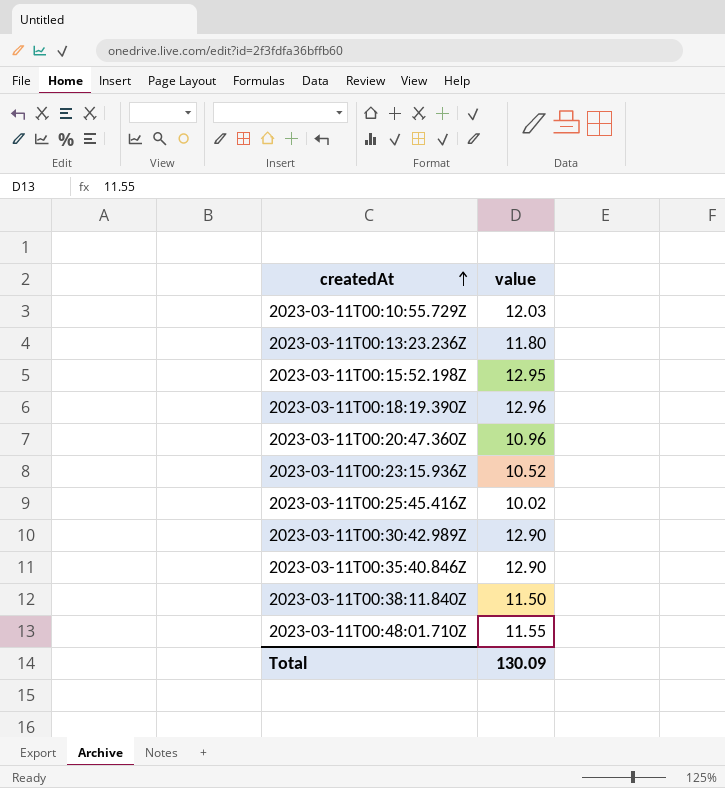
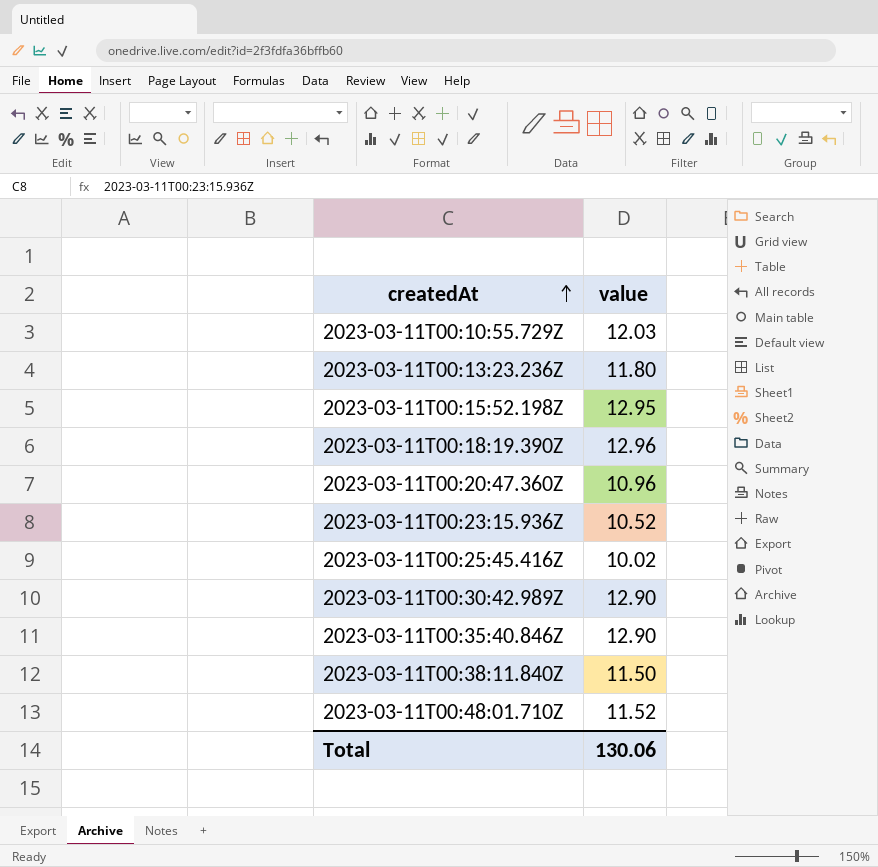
2023-03-11T00:48:01.710Z | value: 11.55 -> 11.52
Total | value: 130.09 -> 130.06

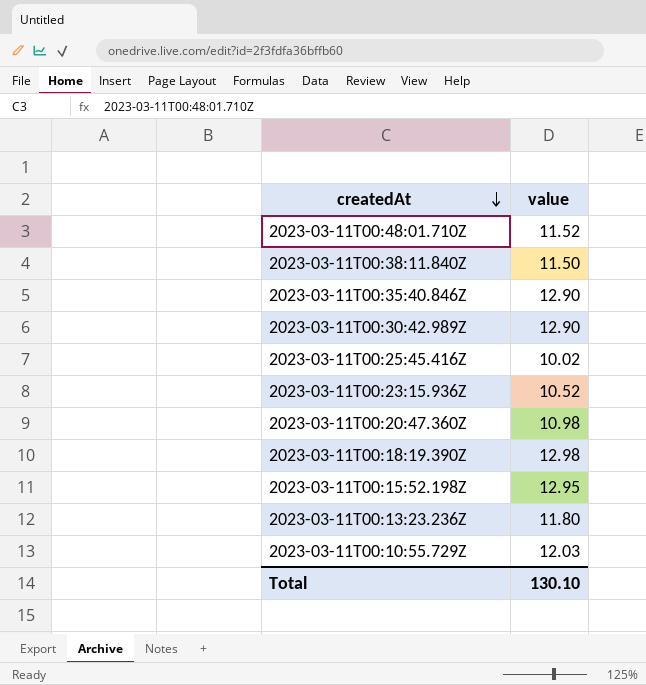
row order: createdAt ascending -> createdAt descending
2023-03-11T00:20:47.360Z | value: 10.96 -> 10.98
2023-03-11T00:18:19.390Z | value: 12.96 -> 12.98
Total | value: 130.06 -> 130.10

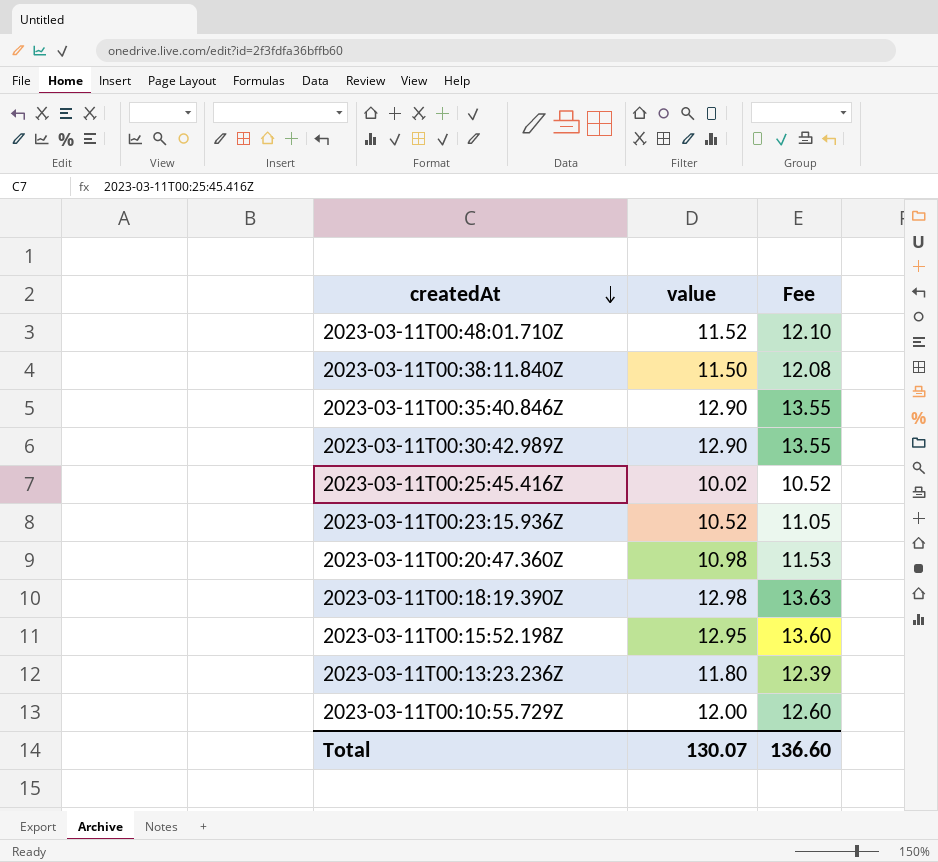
column Fee | formula: none -> [value] * 1.05
2023-03-11T00:10:55.729Z | value: 12.03 -> 12.00
Total | value: 130.10 -> 130.07

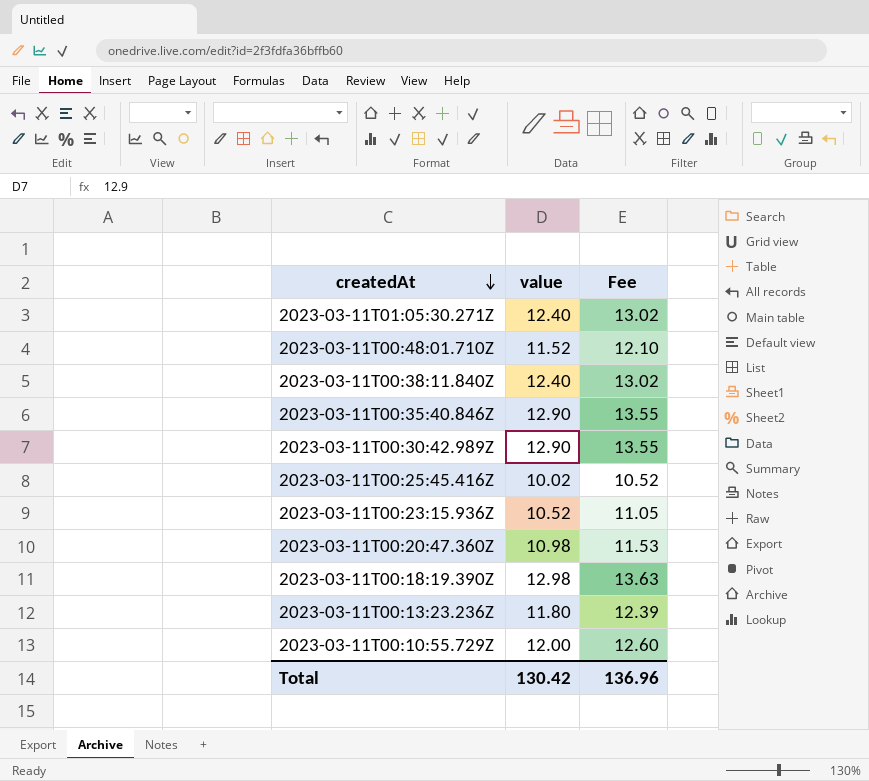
row 2023-03-11T00:15:52.198Z: 12.95 | 13.60 -> none
row 2023-03-11T01:05:30.271Z: none -> 12.40 | 13.02
2023-03-11T00:38:11.840Z | value: 11.50 -> 12.40
2023-03-11T00:38:11.840Z | Fee: 12.08 -> 13.02
Total | value: 130.07 -> 130.42
Total | Fee: 136.60 -> 136.96

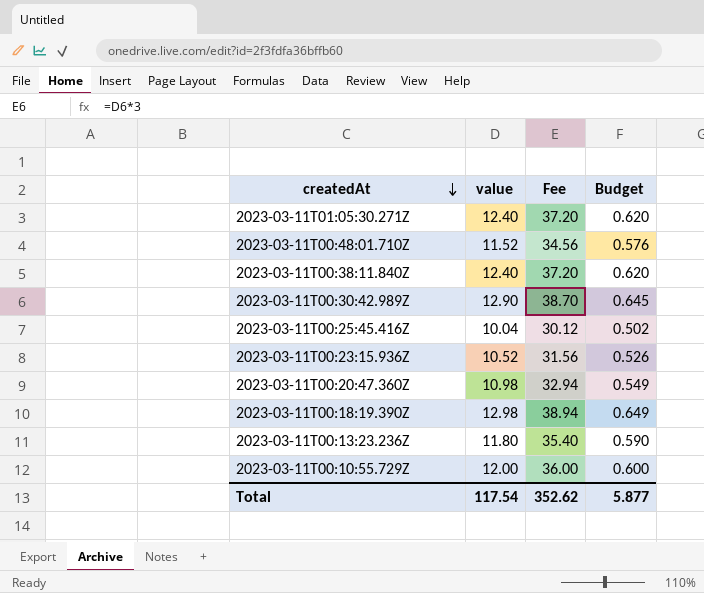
column Fee | formula: [value] * 1.05 -> [value] * 3
column Budget | formula: none -> [value] * 0.05
row 2023-03-11T00:35:40.846Z: 12.90 | 13.55 -> none
2023-03-11T00:25:45.416Z | value: 10.02 -> 10.04
Total | value: 130.42 -> 117.54
Total | Fee: 136.96 -> 352.62

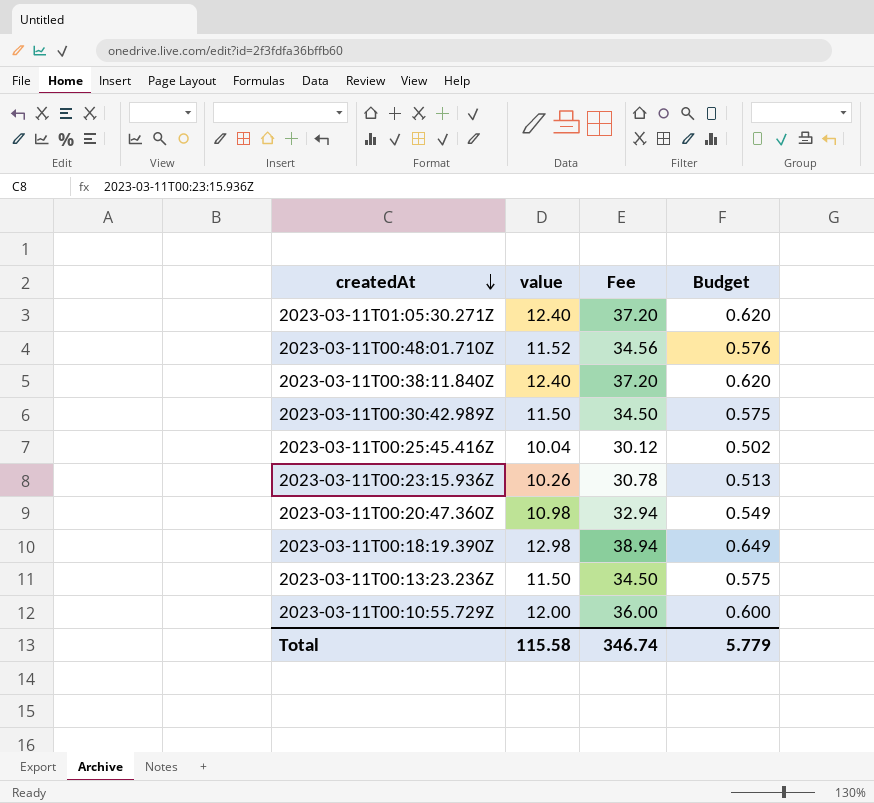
2023-03-11T00:30:42.989Z | value: 12.90 -> 11.50
2023-03-11T00:30:42.989Z | Fee: 38.70 -> 34.50
2023-03-11T00:30:42.989Z | Budget: 0.645 -> 0.575
2023-03-11T00:23:15.936Z | value: 10.52 -> 10.26
2023-03-11T00:23:15.936Z | Fee: 31.56 -> 30.78
2023-03-11T00:23:15.936Z | Budget: 0.526 -> 0.513
2023-03-11T00:13:23.236Z | value: 11.80 -> 11.50
2023-03-11T00:13:23.236Z | Fee: 35.40 -> 34.50
2023-03-11T00:13:23.236Z | Budget: 0.590 -> 0.575
Total | value: 117.54 -> 115.58
Total | Fee: 352.62 -> 346.74
Total | Budget: 5.877 -> 5.779

